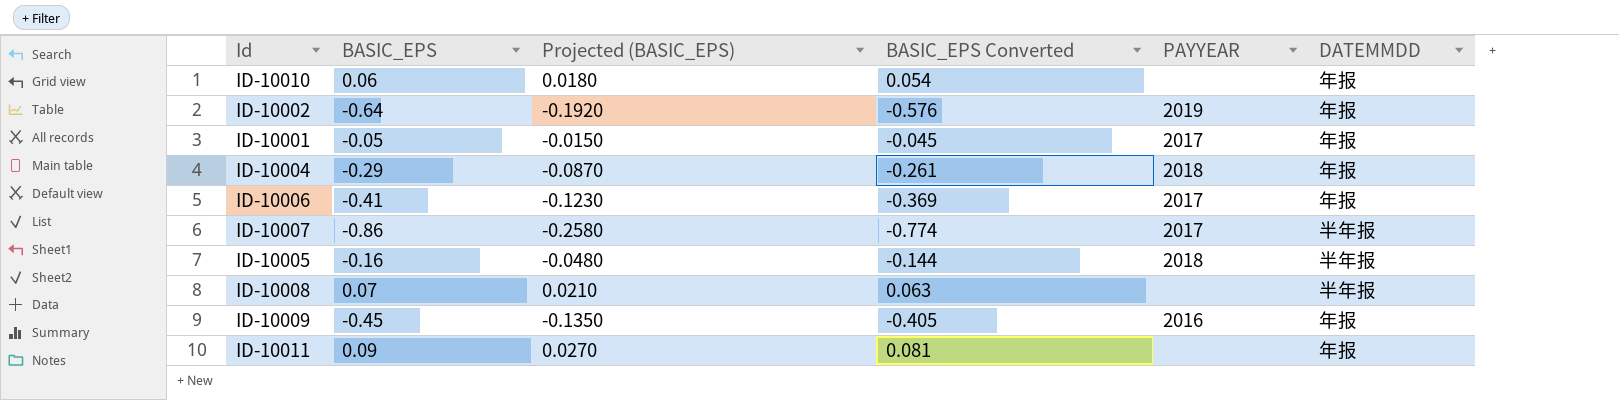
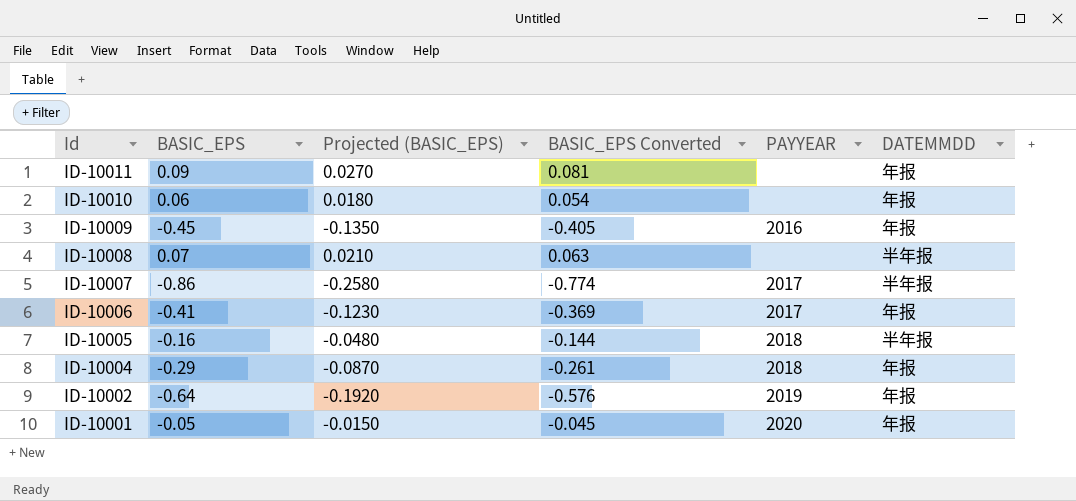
row order: none -> Id descending
ID-10001 | PAYYEAR: 2017 -> 2020

